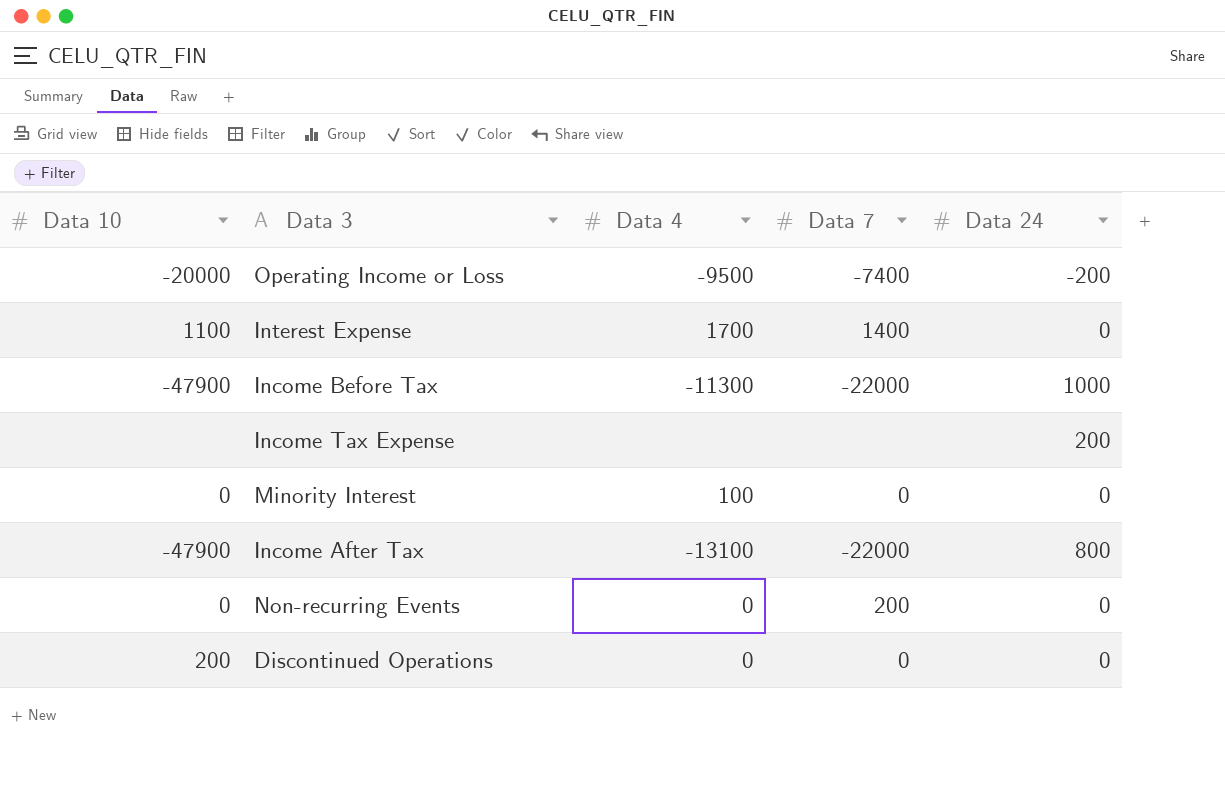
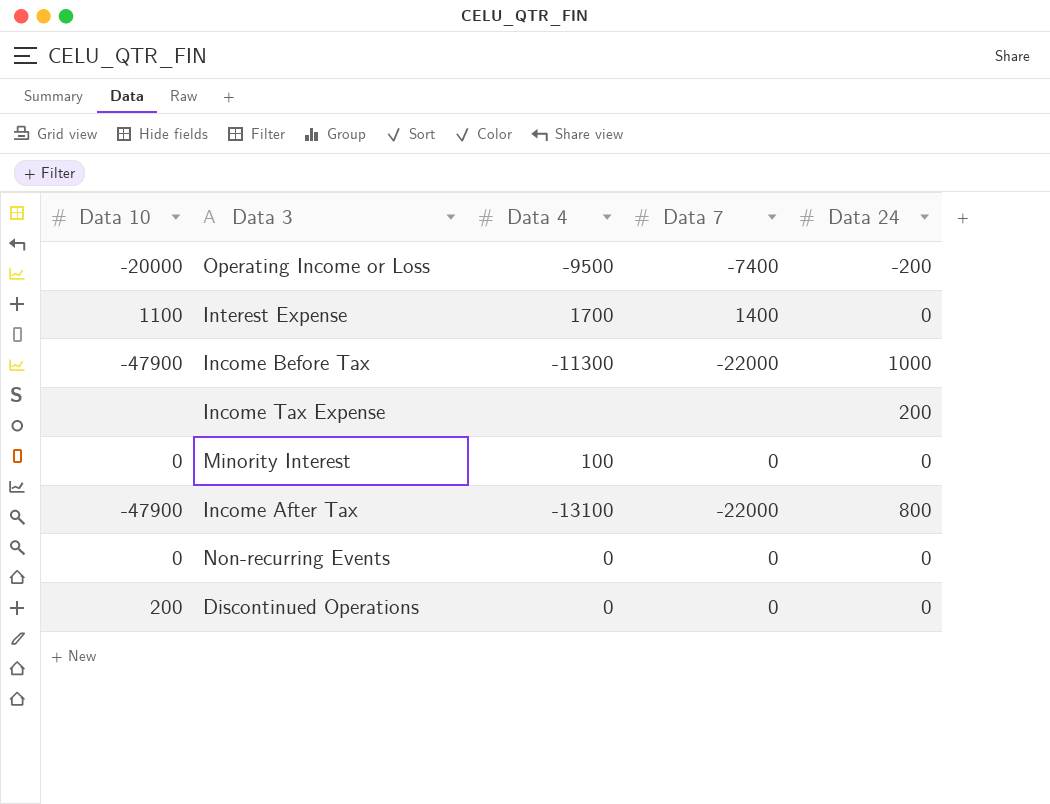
Non-recurring Events | Data 7: 200 -> 0

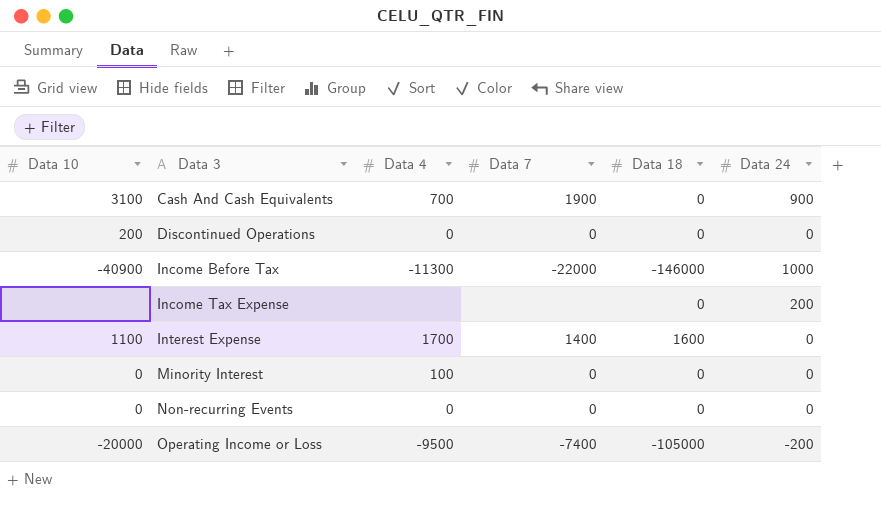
row order: none -> Data 3 ascending
column Data 18 | position: none -> 5
row Income After Tax: -47900 | -13100 | -22000 | 800 -> none
row Cash And Cash Equivalents: none -> 3100 | 700 | 1900 | 0 | 900
Income Before Tax | Data 10: -47900 -> -40900

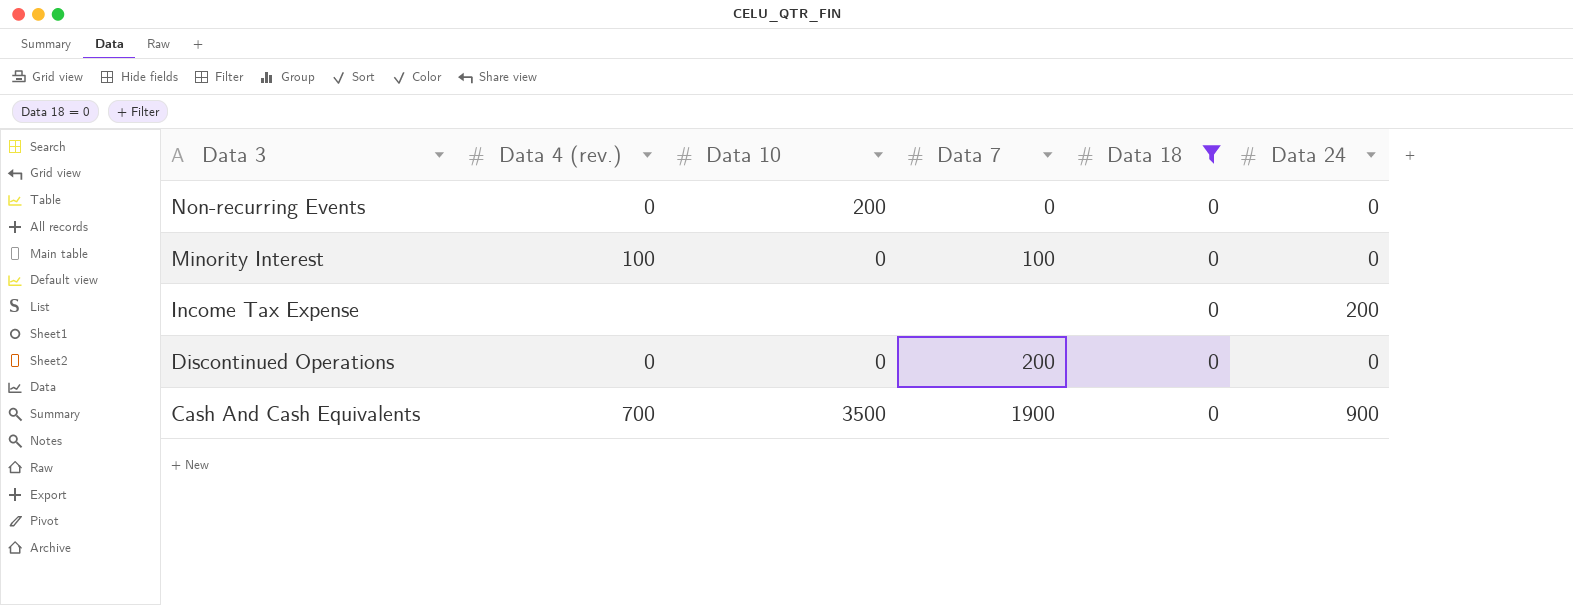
filter: none -> Data 18 = 0
row order: Data 3 ascending -> Data 3 descending
column name: Data 4 -> Data 4 (rev.)
column Data 10 | position: 1 -> 3
Non-recurring Events | Data 10: 0 -> 200
Minority Interest | Data 7: 0 -> 100
Discontinued Operations | Data 10: 200 -> 0
Discontinued Operations | Data 7: 0 -> 200
Cash And Cash Equivalents | Data 10: 3100 -> 3500

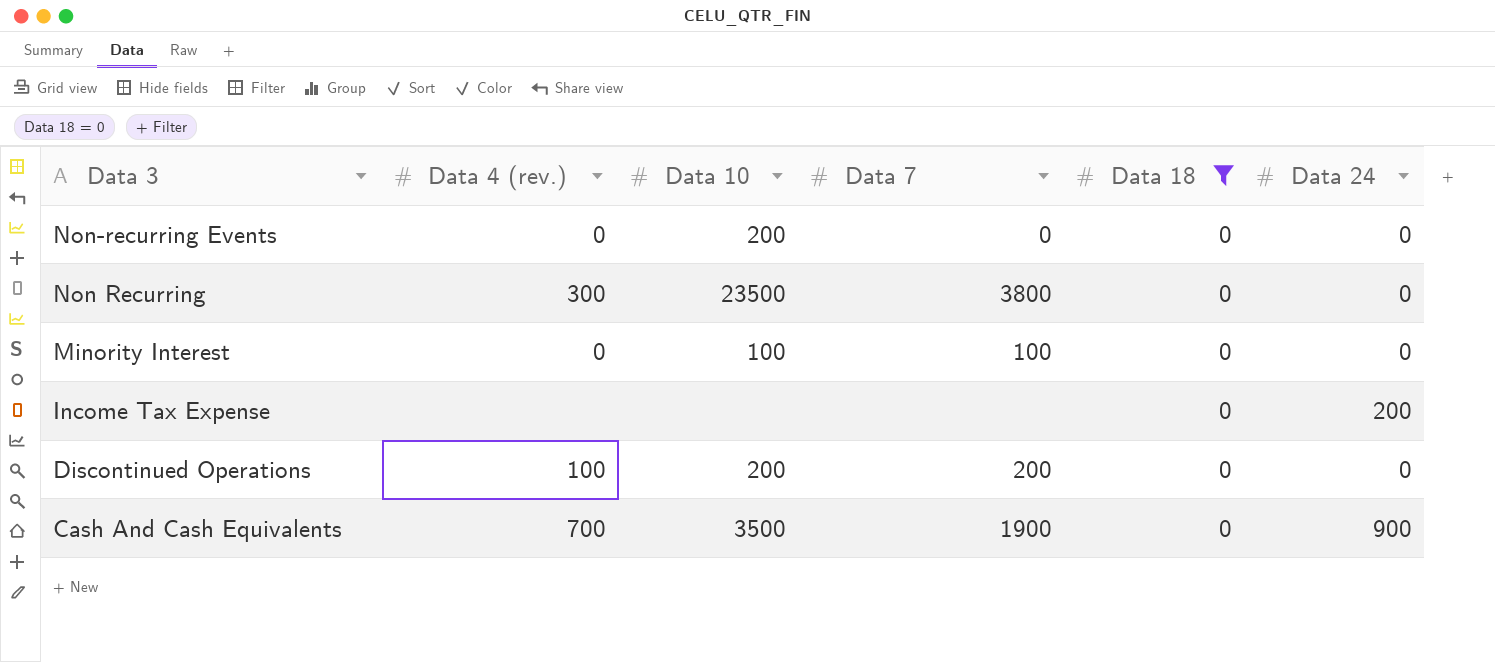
row Non Recurring: none -> 300 | 23500 | 3800 | 0 | 0
Minority Interest | Data 4 (rev.): 100 -> 0
Minority Interest | Data 10: 0 -> 100
Discontinued Operations | Data 4 (rev.): 0 -> 100
Discontinued Operations | Data 10: 0 -> 200

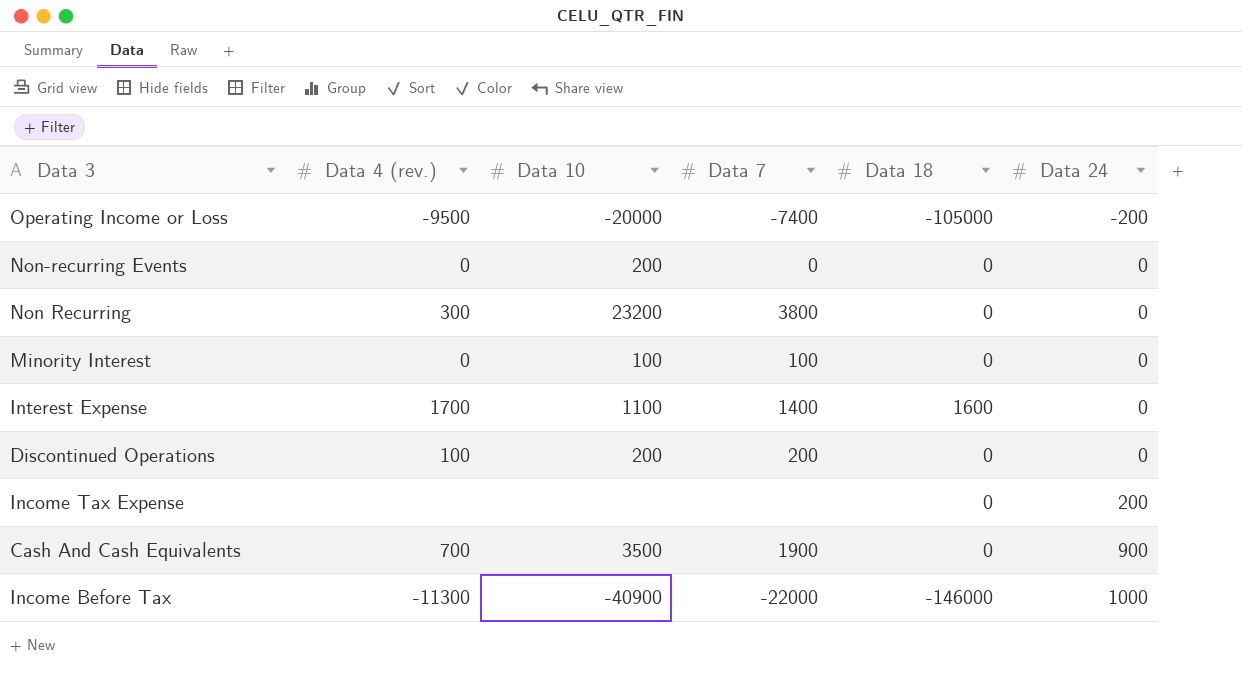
filter: Data 18 = 0 -> none
row order: Data 3 descending -> Data 24 ascending
Non Recurring | Data 10: 23500 -> 23200

